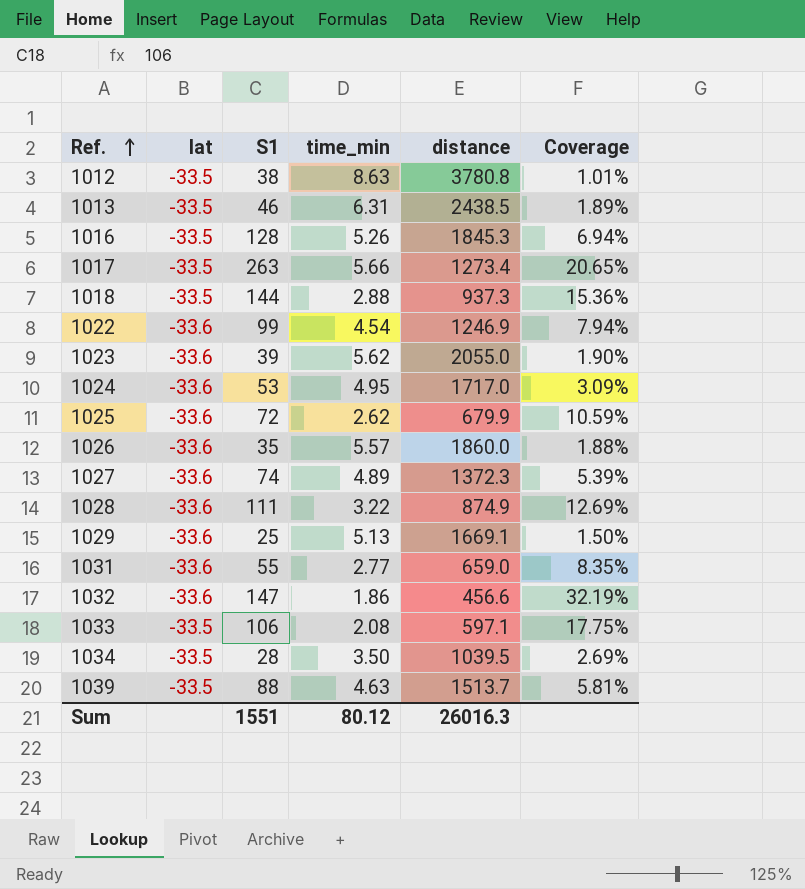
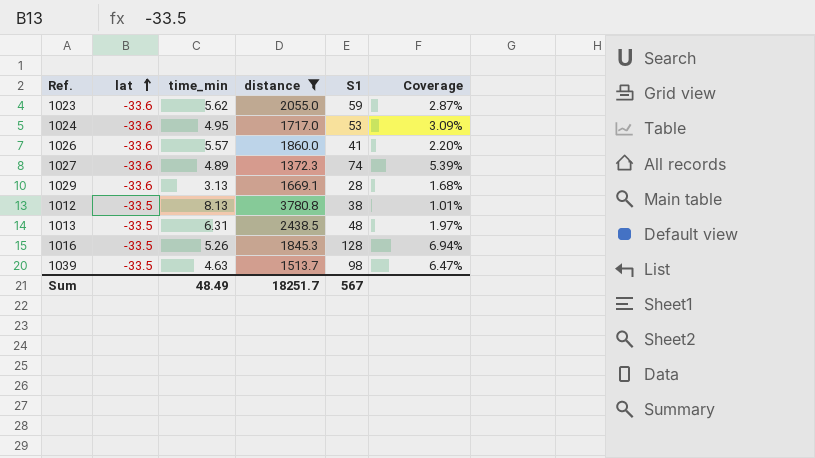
filter: none -> distance >= 1372.3
row order: Ref. ascending -> lat ascending
column S1 | position: 3 -> 5
1023 | S1: 39 -> 59
1023 | Coverage: 1.90% -> 2.87%
1026 | S1: 35 -> 41
1026 | Coverage: 1.88% -> 2.20%
1029 | time_min: 5.13 -> 3.13
1029 | S1: 25 -> 28
1029 | Coverage: 1.50% -> 1.68%
1012 | time_min: 8.63 -> 8.13
1013 | S1: 46 -> 48
1013 | Coverage: 1.89% -> 1.97%
1039 | S1: 88 -> 98
1039 | Coverage: 5.81% -> 6.47%
Sum | time_min: 80.12 -> 48.49
Sum | distance: 26016.3 -> 18251.7
Sum | S1: 1551 -> 567

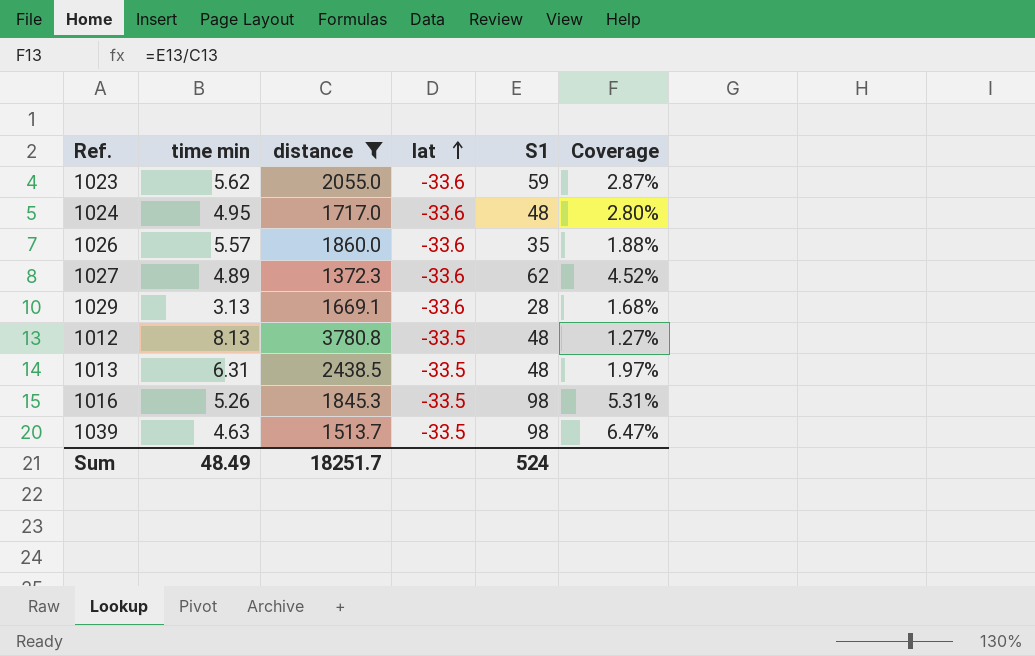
column name: time_min -> time min
column lat | position: 2 -> 4
1024 | S1: 53 -> 48
1024 | Coverage: 3.09% -> 2.80%
1026 | S1: 41 -> 35
1026 | Coverage: 2.20% -> 1.88%
1027 | S1: 74 -> 62
1027 | Coverage: 5.39% -> 4.52%
1012 | S1: 38 -> 48
1012 | Coverage: 1.01% -> 1.27%
1016 | S1: 128 -> 98
1016 | Coverage: 6.94% -> 5.31%
Sum | S1: 567 -> 524

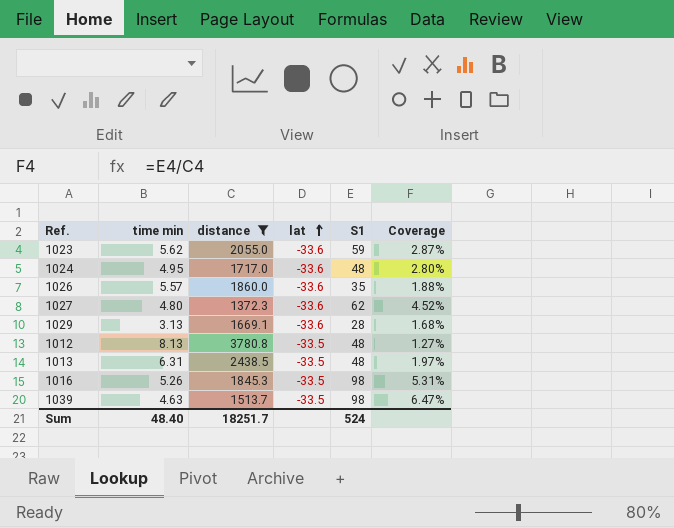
1027 | time min: 4.89 -> 4.80
Sum | time min: 48.49 -> 48.40

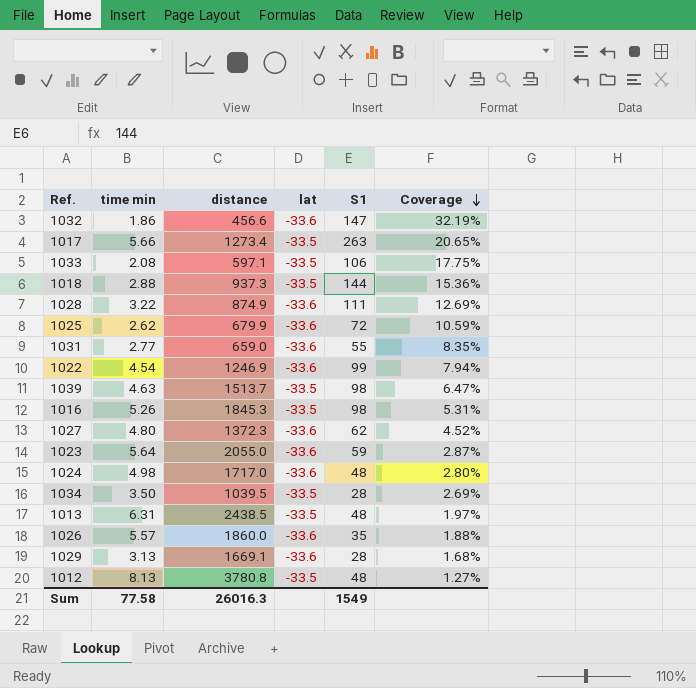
filter: distance >= 1372.3 -> none
row order: lat ascending -> Coverage descending
1023 | time min: 5.62 -> 5.64
1024 | time min: 4.95 -> 4.98
Sum | time min: 48.40 -> 77.58
Sum | distance: 18251.7 -> 26016.3
Sum | S1: 524 -> 1549

